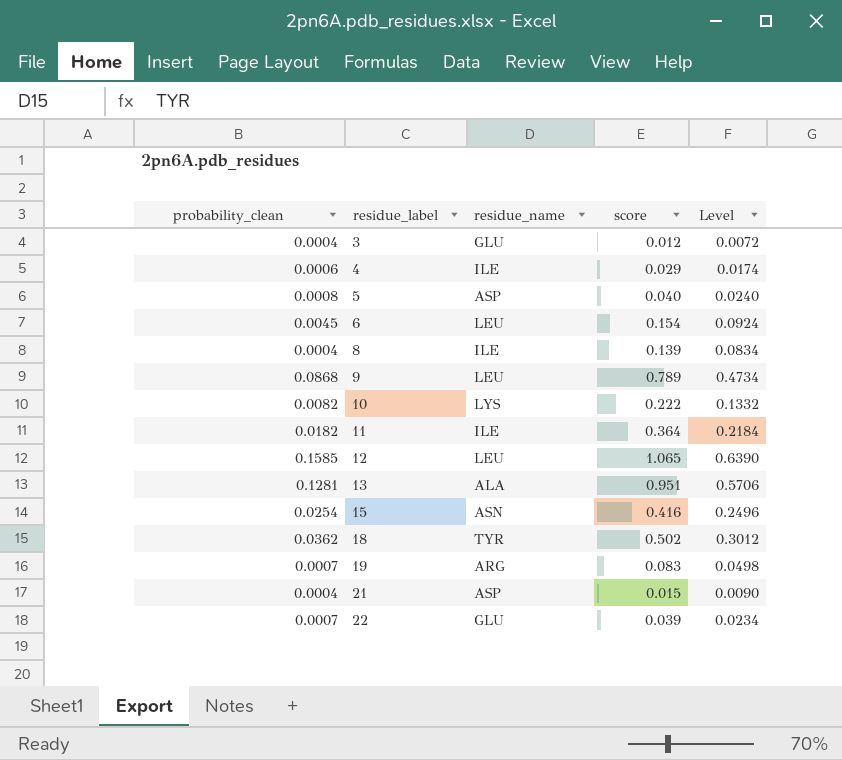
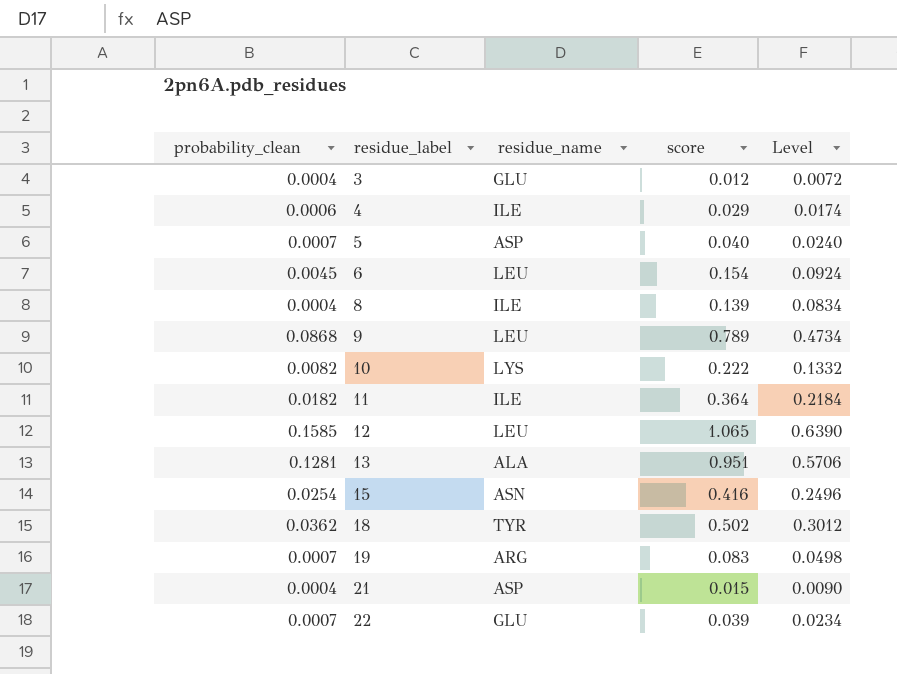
5 | probability_clean: 0.0008 -> 0.0007

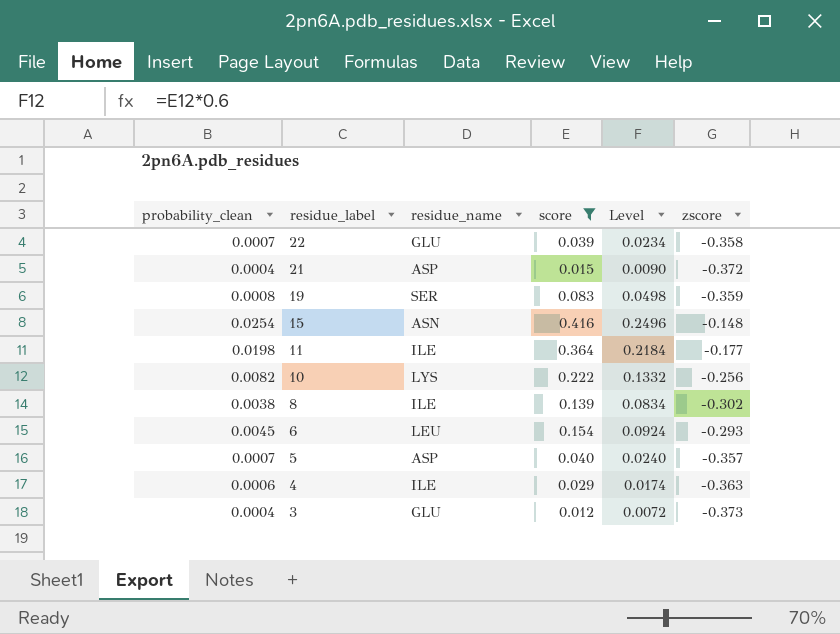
filter: none -> score <= 0.416
row order: residue_label ascending -> residue_label descending
column zscore | position: none -> 6
19 | probability_clean: 0.0007 -> 0.0008
19 | residue_name: ARG -> SER
11 | probability_clean: 0.0182 -> 0.0198
8 | probability_clean: 0.0004 -> 0.0038

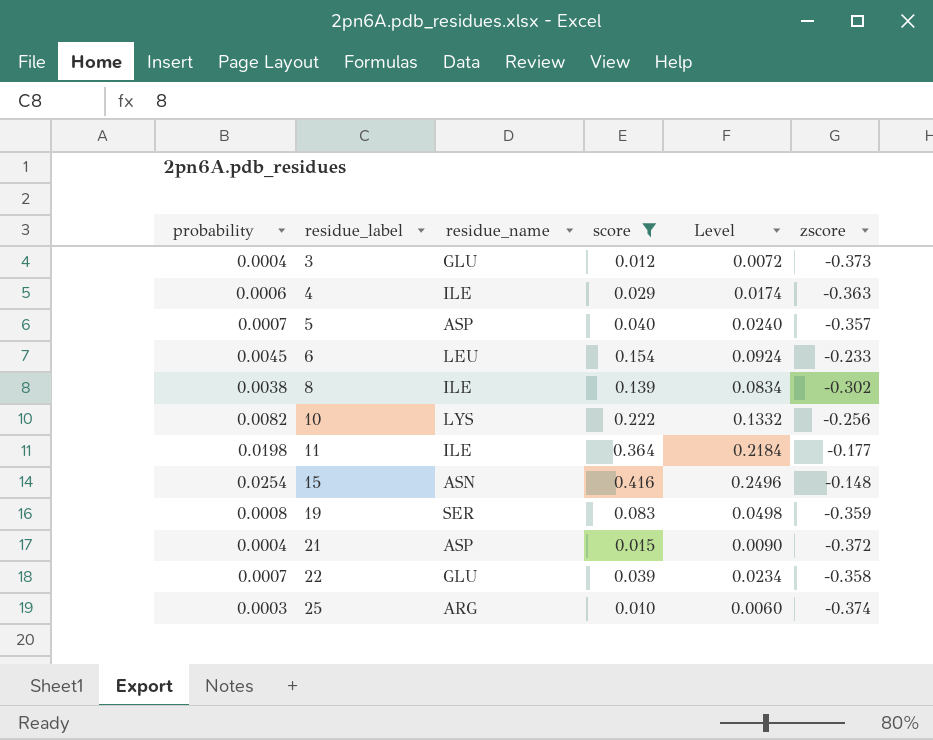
row order: residue_label descending -> residue_label ascending
column name: probability_clean -> probability
6 | zscore: -0.293 -> -0.233
row 25: none -> 0.0003 | ARG | 0.010 | 0.0060 | -0.374

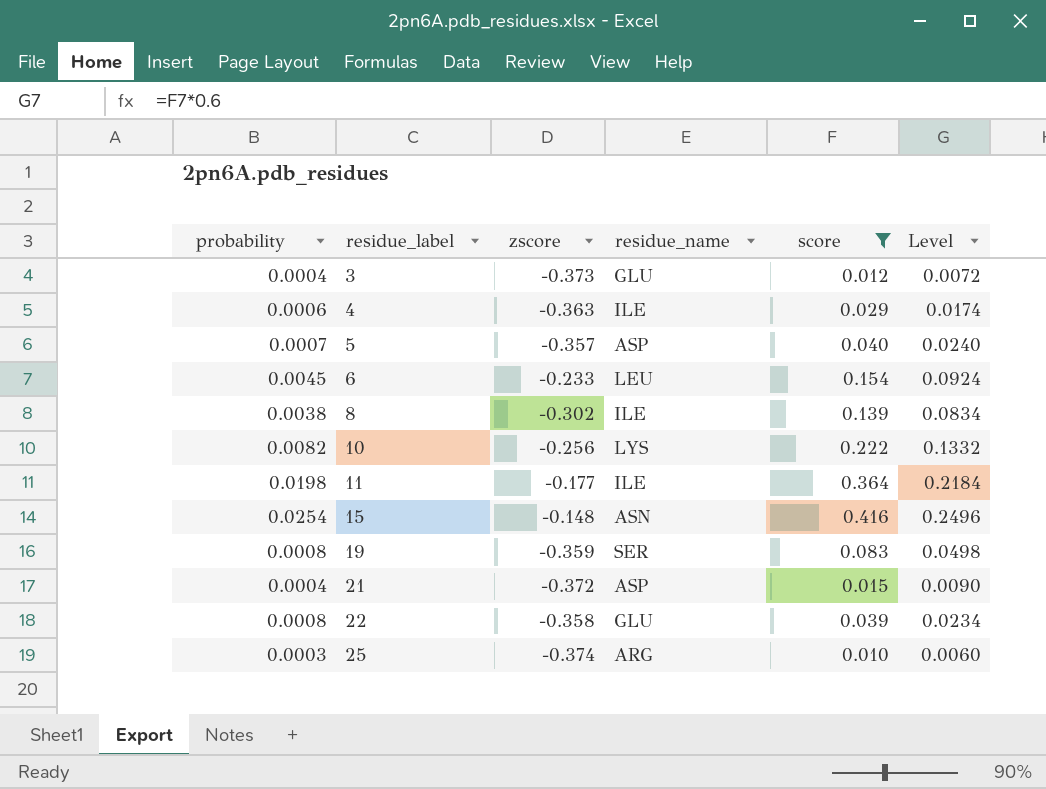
column zscore | position: 6 -> 3
22 | probability: 0.0007 -> 0.0008

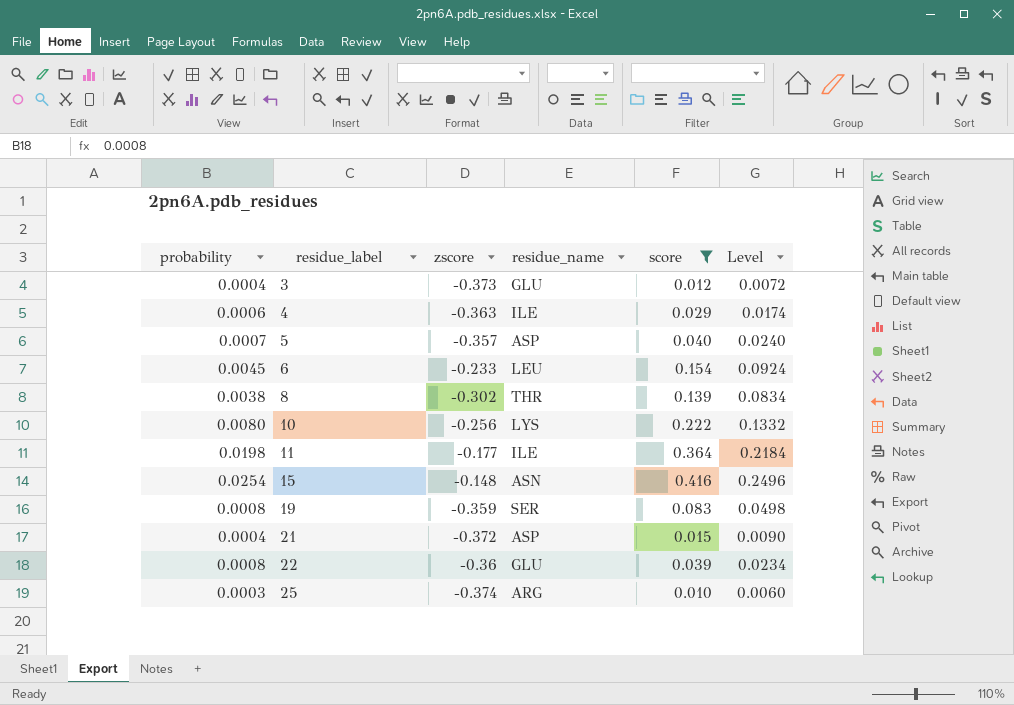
8 | residue_name: ILE -> THR
10 | probability: 0.0082 -> 0.0080
22 | zscore: -0.358 -> -0.36

